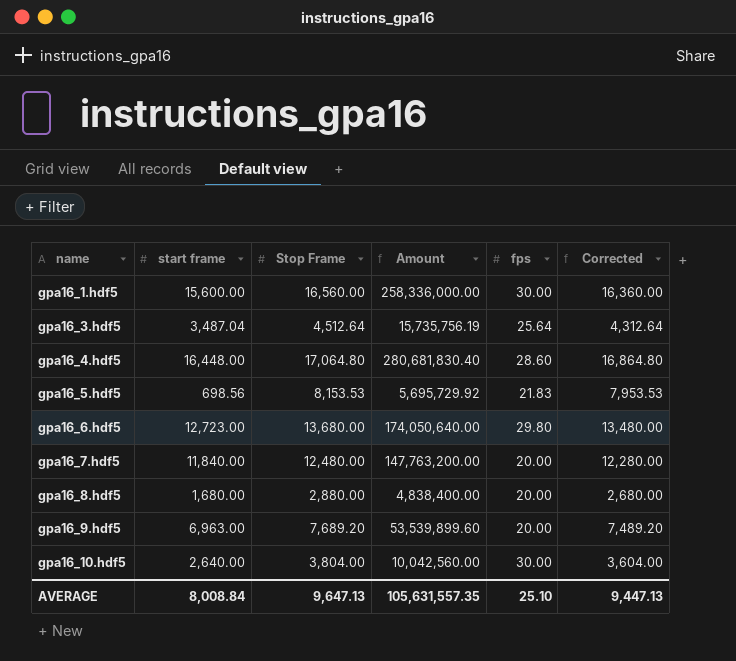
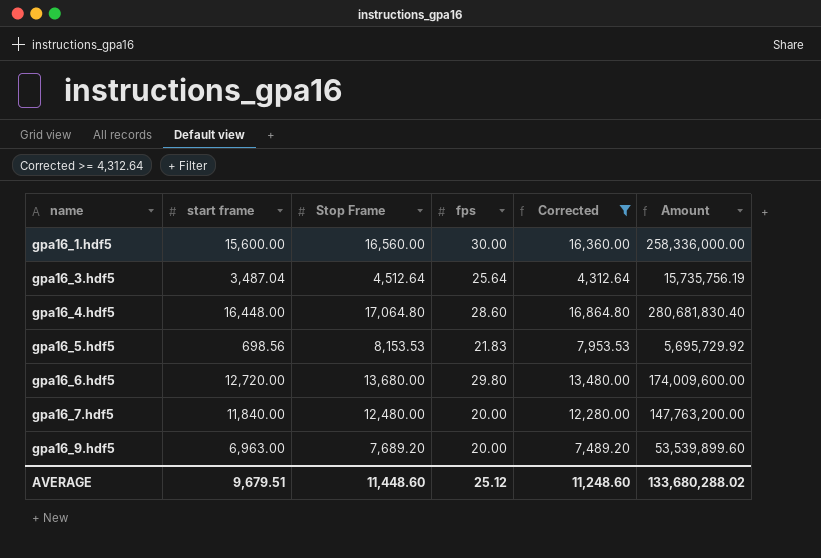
filter: none -> Corrected >= 4,312.64
column Amount | position: 4 -> 6
gpa16_6.hdf5 | start frame: 12,723.00 -> 12,720.00
gpa16_6.hdf5 | Amount: 174,050,640.00 -> 174,009,600.00
AVERAGE | start frame: 8,008.84 -> 9,679.51
AVERAGE | Stop Frame: 9,647.13 -> 11,448.60
AVERAGE | fps: 25.10 -> 25.12
AVERAGE | Corrected: 9,447.13 -> 11,248.60
AVERAGE | Amount: 105,631,557.35 -> 133,680,288.02

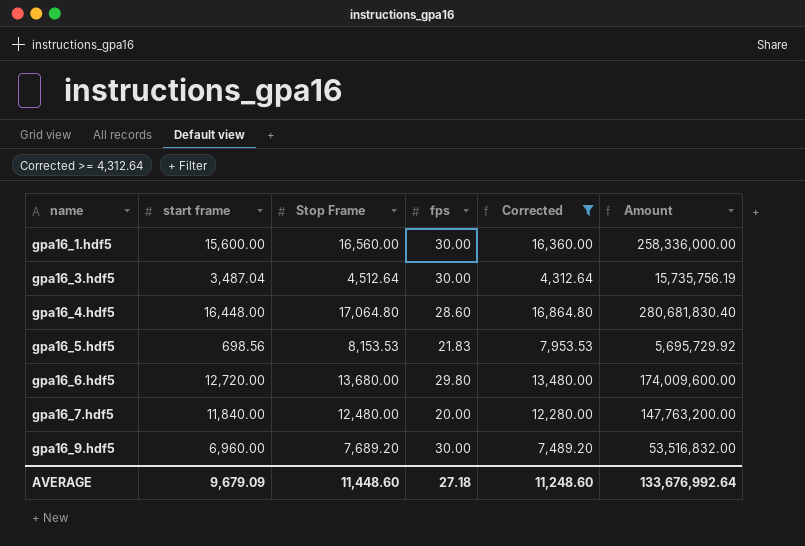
gpa16_3.hdf5 | fps: 25.64 -> 30.00
gpa16_9.hdf5 | start frame: 6,963.00 -> 6,960.00
gpa16_9.hdf5 | fps: 20.00 -> 30.00
gpa16_9.hdf5 | Amount: 53,539,899.60 -> 53,516,832.00
AVERAGE | start frame: 9,679.51 -> 9,679.09
AVERAGE | fps: 25.12 -> 27.18
AVERAGE | Amount: 133,680,288.02 -> 133,676,992.64

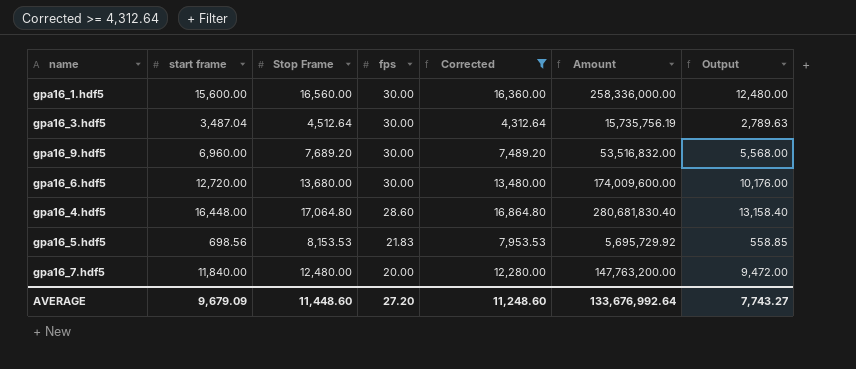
row order: name ascending -> fps descending
column Output | formula: none -> [start frame] * 0.8
gpa16_6.hdf5 | fps: 29.80 -> 30.00
AVERAGE | fps: 27.18 -> 27.20

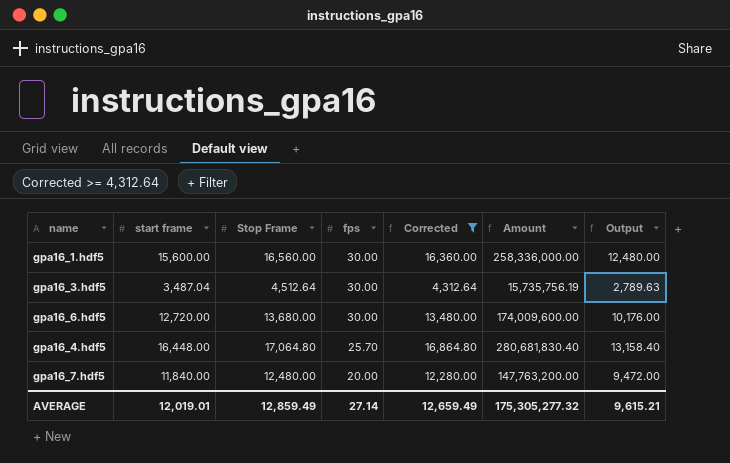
row gpa16_9.hdf5: 6,960.00 | 7,689.20 | 30.00 | 7,489.20 | 53,516,832.00 | 5,568.00 -> none
row gpa16_5.hdf5: 698.56 | 8,153.53 | 21.83 | 7,953.53 | 5,695,729.92 | 558.85 -> none
gpa16_4.hdf5 | fps: 28.60 -> 25.70
AVERAGE | start frame: 9,679.09 -> 12,019.01
AVERAGE | Stop Frame: 11,448.60 -> 12,859.49
AVERAGE | fps: 27.20 -> 27.14
AVERAGE | Corrected: 11,248.60 -> 12,659.49
AVERAGE | Amount: 133,676,992.64 -> 175,305,277.32
AVERAGE | Output: 7,743.27 -> 9,615.21

